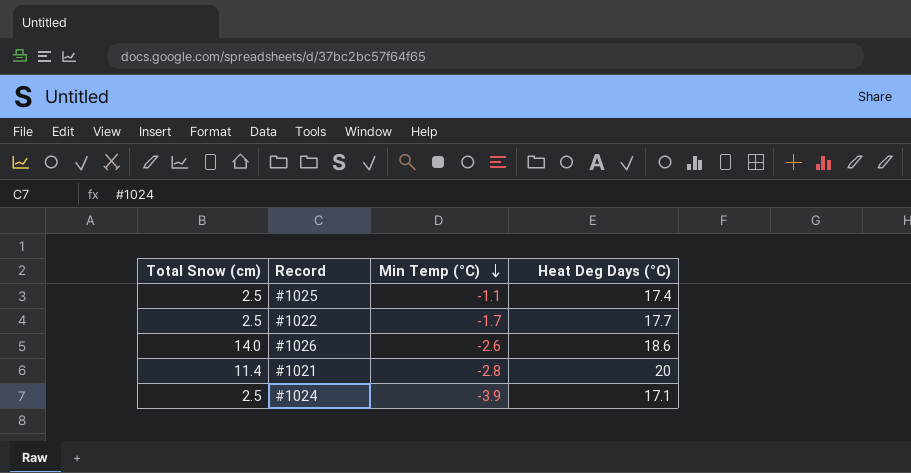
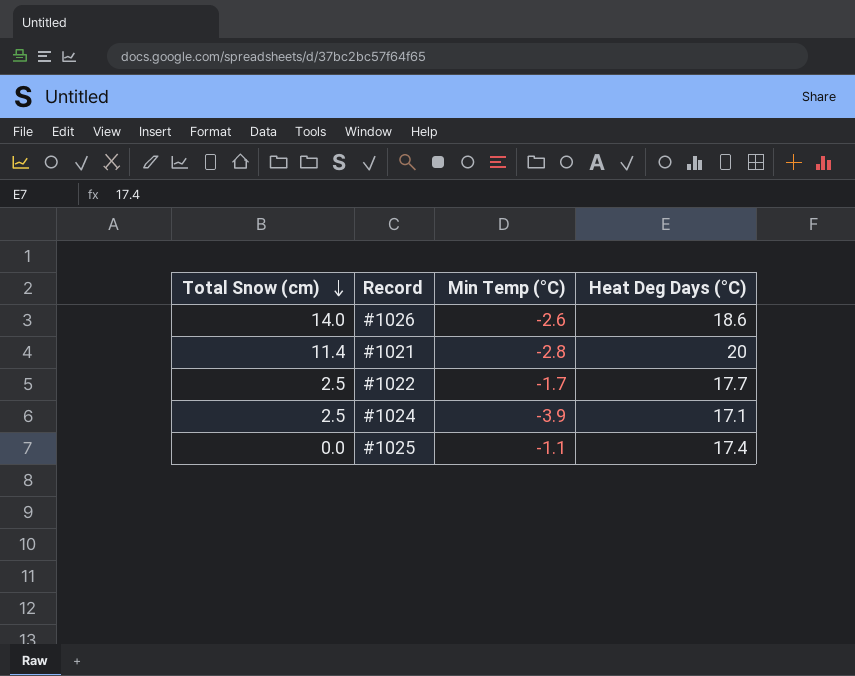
row order: Min Temp (°C) descending -> Total Snow (cm) descending
#1025 | Total Snow (cm): 2.5 -> 0.0

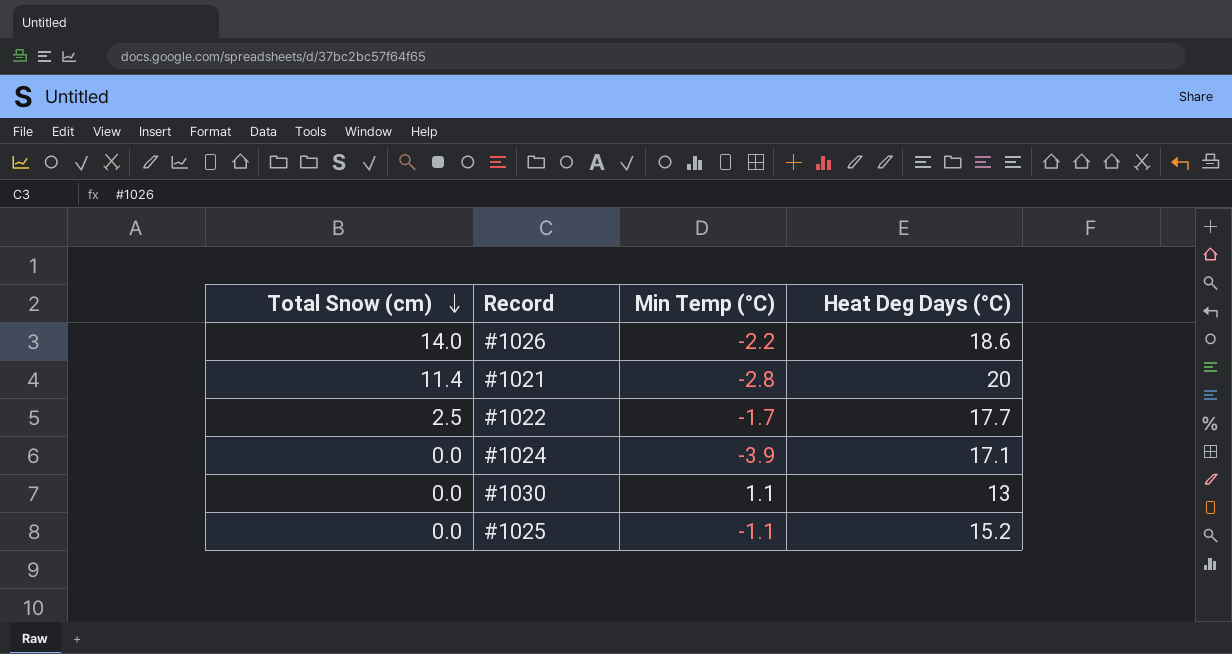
#1026 | Min Temp (°C): -2.6 -> -2.2
#1024 | Total Snow (cm): 2.5 -> 0.0
row #1030: none -> 0.0 | 1.1 | 13
#1025 | Heat Deg Days (°C): 17.4 -> 15.2

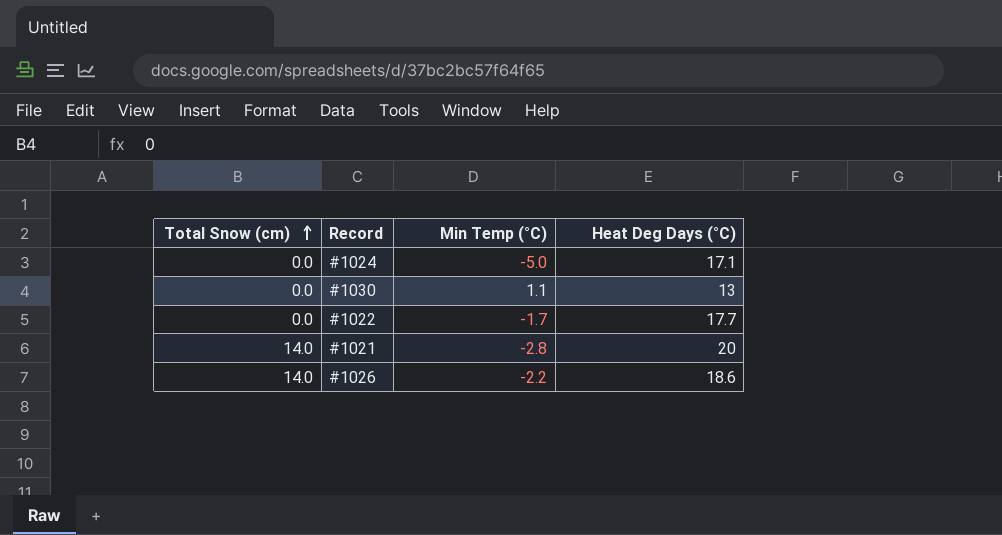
row order: Total Snow (cm) descending -> Total Snow (cm) ascending
row #1025: 0.0 | -1.1 | 15.2 -> none
#1024 | Min Temp (°C): -3.9 -> -5.0
#1022 | Total Snow (cm): 2.5 -> 0.0
#1021 | Total Snow (cm): 11.4 -> 14.0

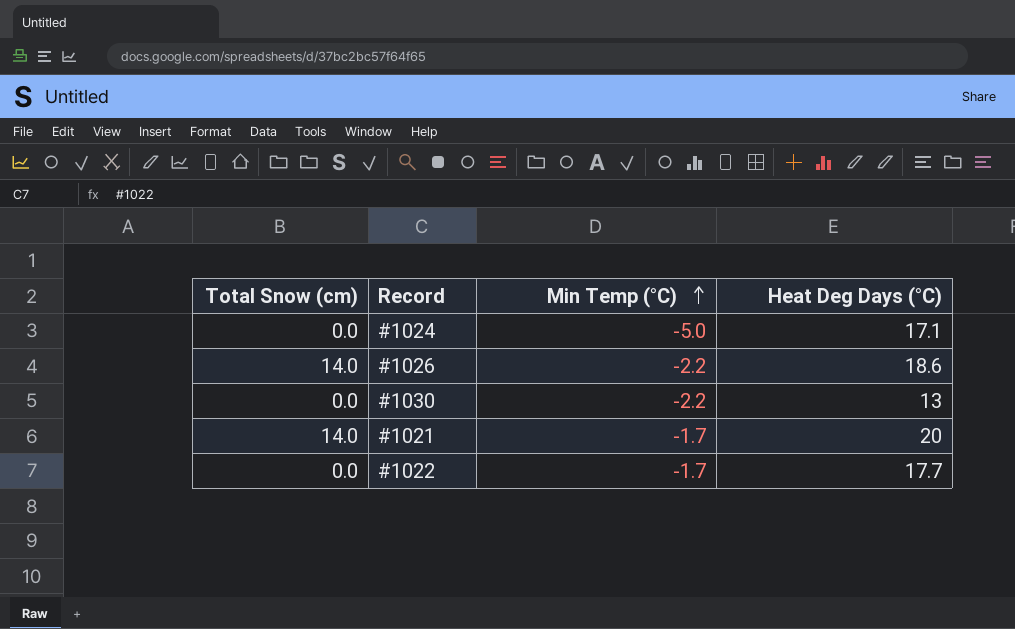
row order: Total Snow (cm) ascending -> Min Temp (°C) ascending
#1030 | Min Temp (°C): 1.1 -> -2.2
#1021 | Min Temp (°C): -2.8 -> -1.7

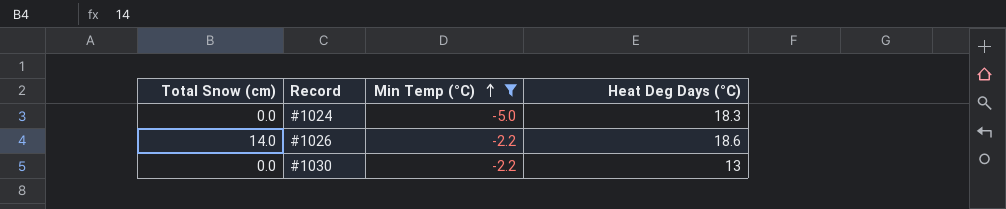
filter: none -> Min Temp (°C) != -1.7
#1024 | Heat Deg Days (°C): 17.1 -> 18.3

